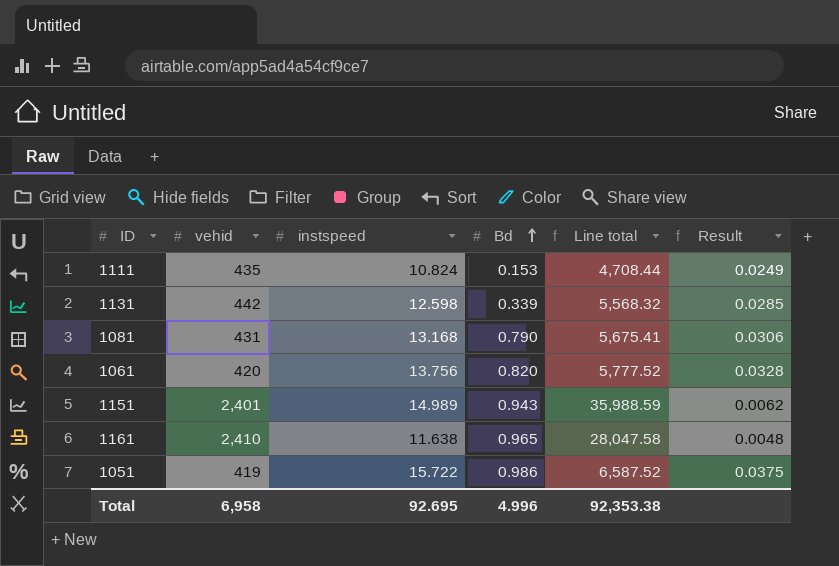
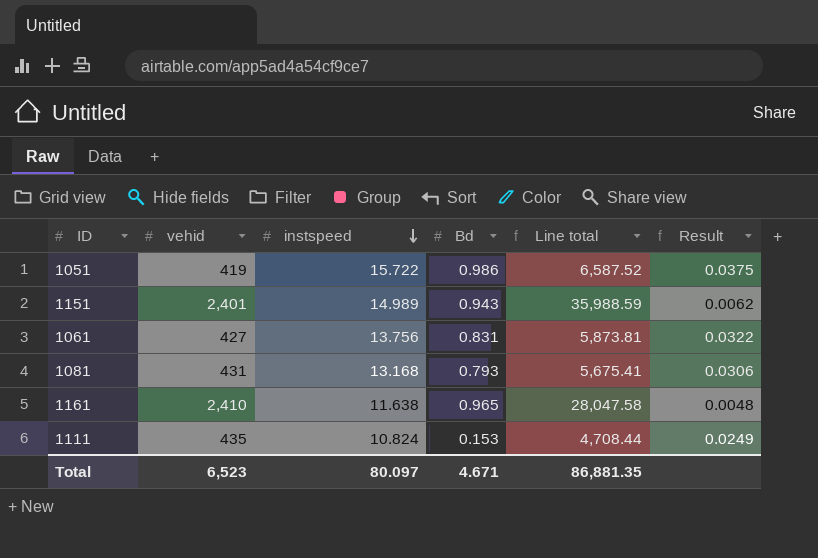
row order: Bd ascending -> instspeed descending
row 1131: 442 | 12.598 | 0.339 | 5,568.32 | 0.0285 -> none
1061 | vehid: 420 -> 427
1061 | Bd: 0.820 -> 0.831
1061 | Line total: 5,777.52 -> 5,873.81
1061 | Result: 0.0328 -> 0.0322
1081 | Bd: 0.790 -> 0.793
Total | vehid: 6,958 -> 6,523
Total | instspeed: 92.695 -> 80.097
Total | Bd: 4.996 -> 4.671
Total | Line total: 92,353.38 -> 86,881.35

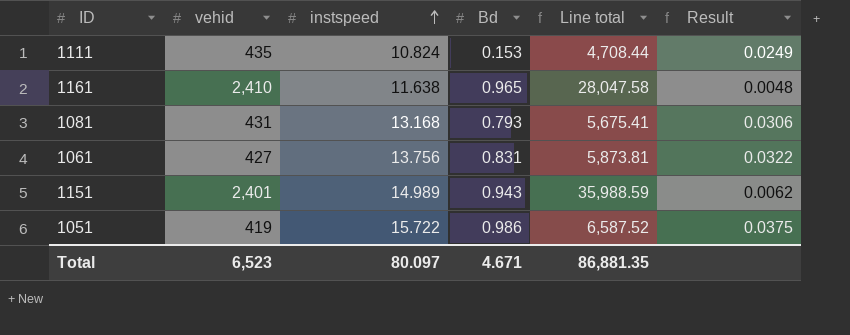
row order: instspeed descending -> instspeed ascending

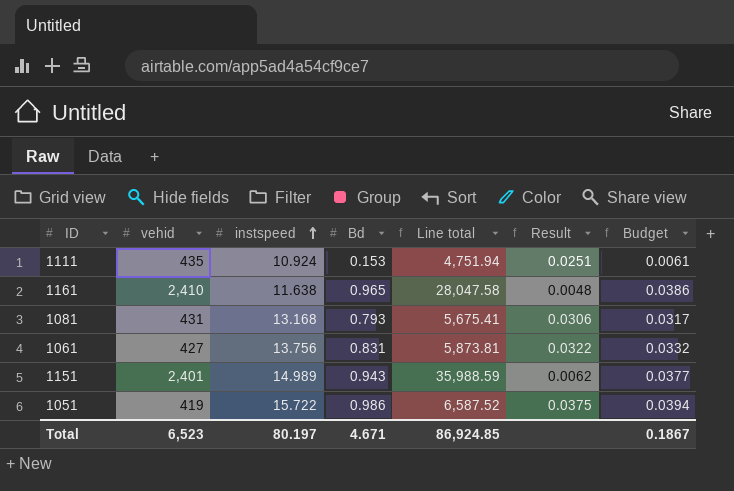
column Budget | formula: none -> [Bd] * 0.04
1111 | instspeed: 10.824 -> 10.924
1111 | Line total: 4,708.44 -> 4,751.94
1111 | Result: 0.0249 -> 0.0251
Total | instspeed: 80.097 -> 80.197
Total | Line total: 86,881.35 -> 86,924.85

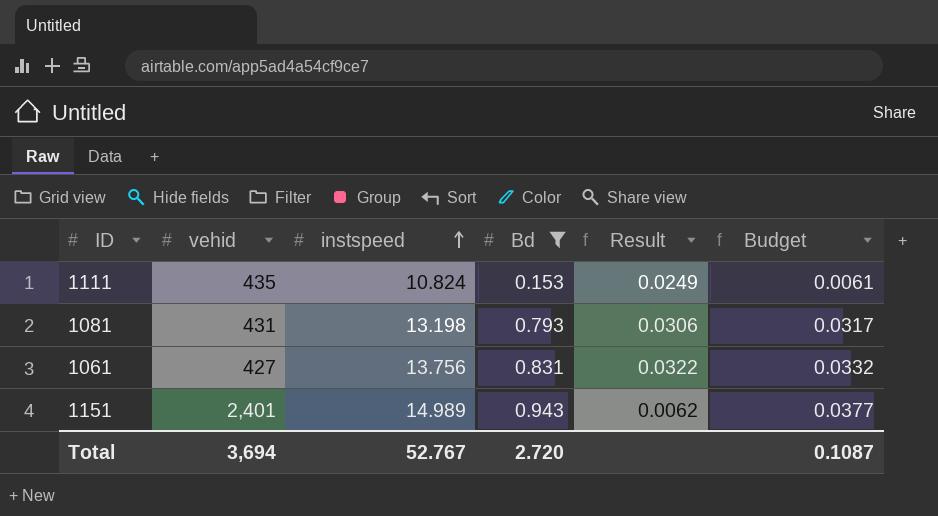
filter: none -> Bd <= 0.943
column Line total | formula: [vehid] * [instspeed] -> none
1111 | instspeed: 10.924 -> 10.824
1111 | Result: 0.0251 -> 0.0249
1081 | instspeed: 13.168 -> 13.198
Total | vehid: 6,523 -> 3,694
Total | instspeed: 80.197 -> 52.767
Total | Bd: 4.671 -> 2.720
Total | Budget: 0.1867 -> 0.1087

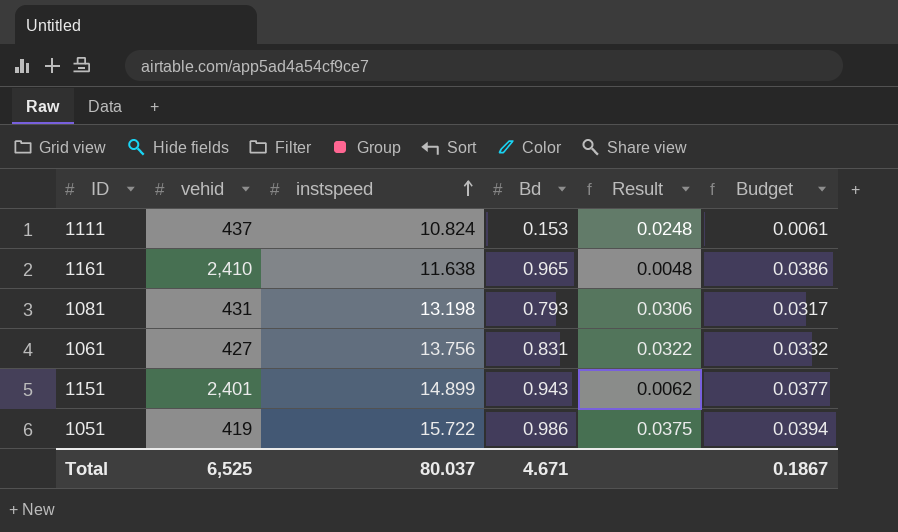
filter: Bd <= 0.943 -> none
1111 | vehid: 435 -> 437
1111 | Result: 0.0249 -> 0.0248
1151 | instspeed: 14.989 -> 14.899
Total | vehid: 3,694 -> 6,525
Total | instspeed: 52.767 -> 80.037
Total | Bd: 2.720 -> 4.671
Total | Budget: 0.1087 -> 0.1867

